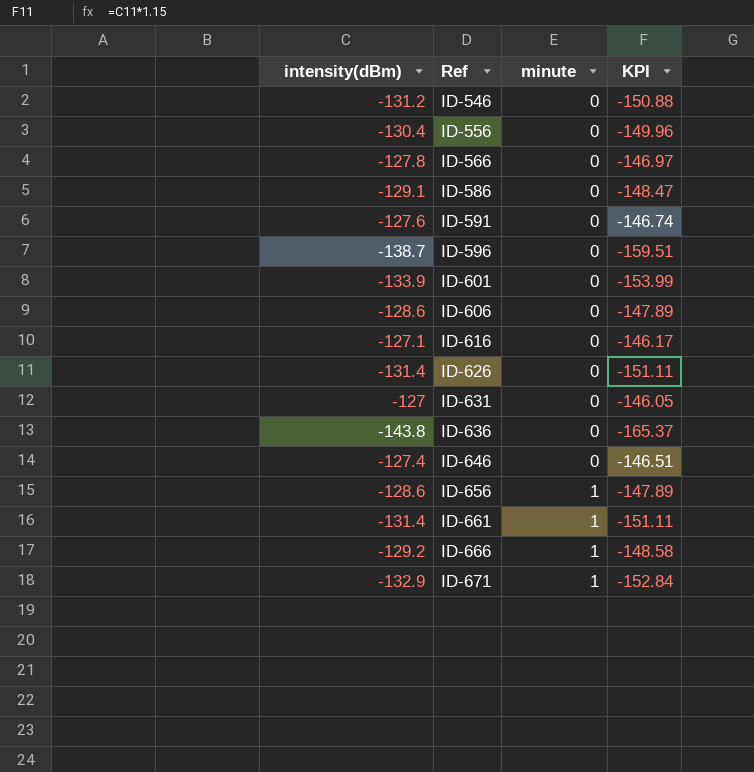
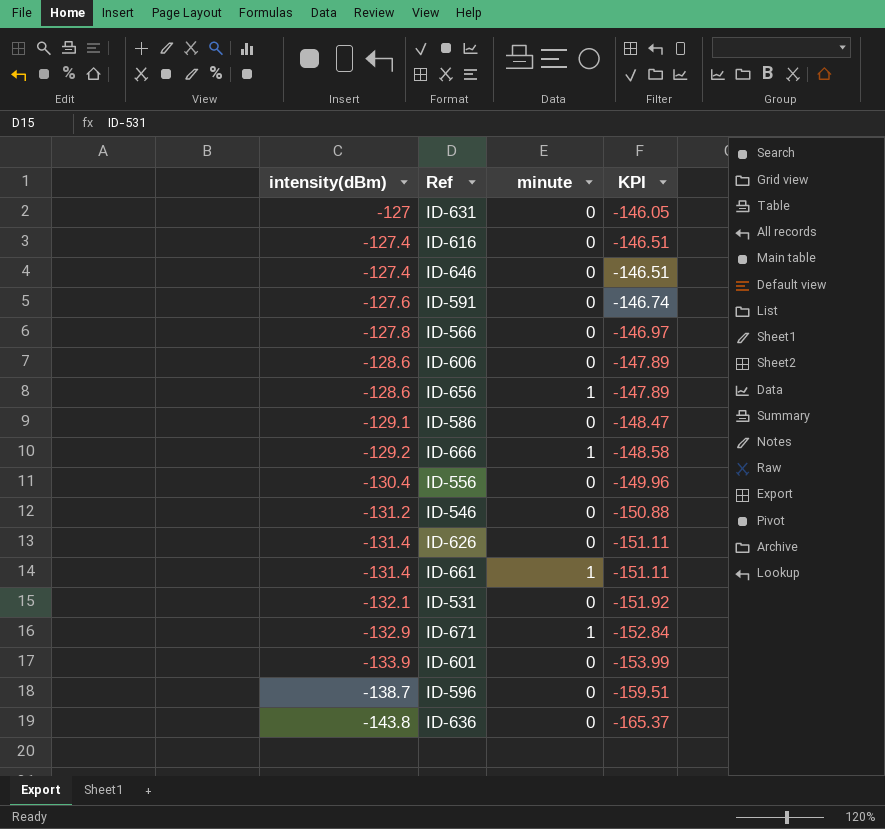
row order: Ref ascending -> intensity(dBm) descending
ID-616 | intensity(dBm): -127.1 -> -127.4
ID-616 | KPI: -146.17 -> -146.51
row ID-531: none -> -132.1 | 0 | -151.92

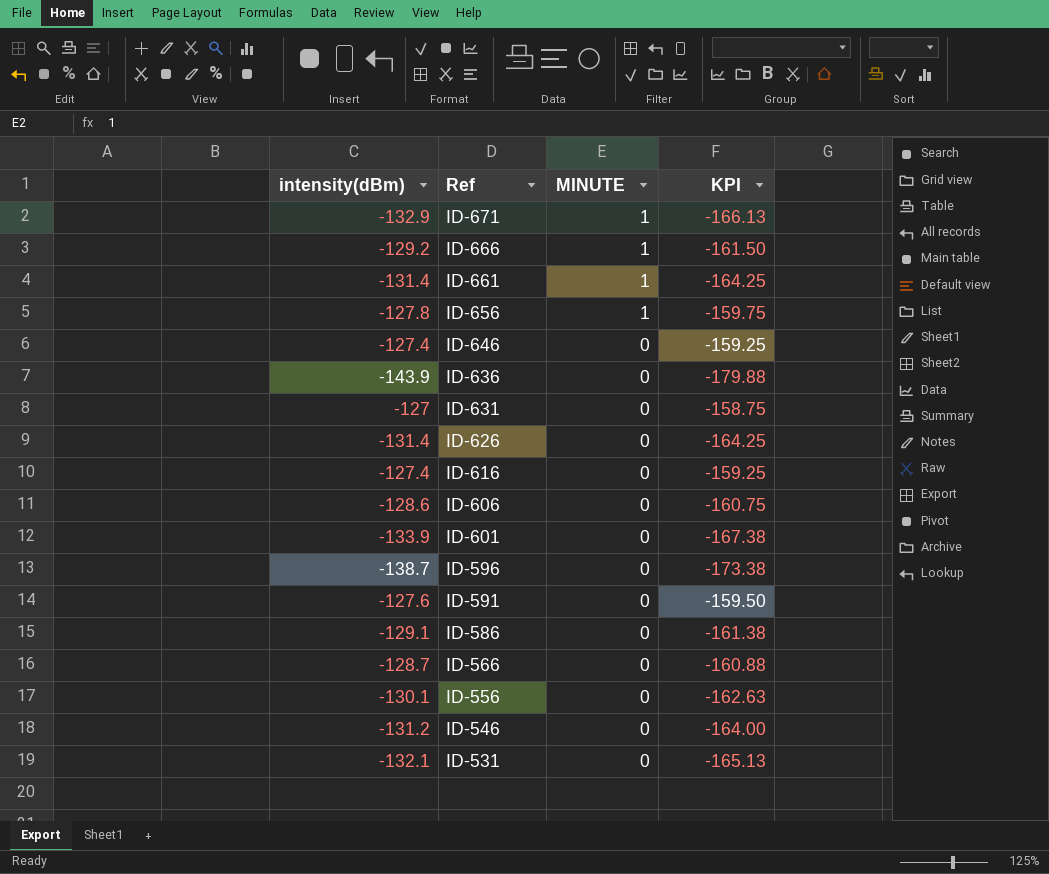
row order: intensity(dBm) descending -> Ref descending
column name: minute -> MINUTE
column KPI | formula: [intensity(dBm)] * 1.15 -> [intensity(dBm)] * 1.25
ID-656 | intensity(dBm): -128.6 -> -127.8
ID-636 | intensity(dBm): -143.8 -> -143.9
ID-566 | intensity(dBm): -127.8 -> -128.7
ID-556 | intensity(dBm): -130.4 -> -130.1

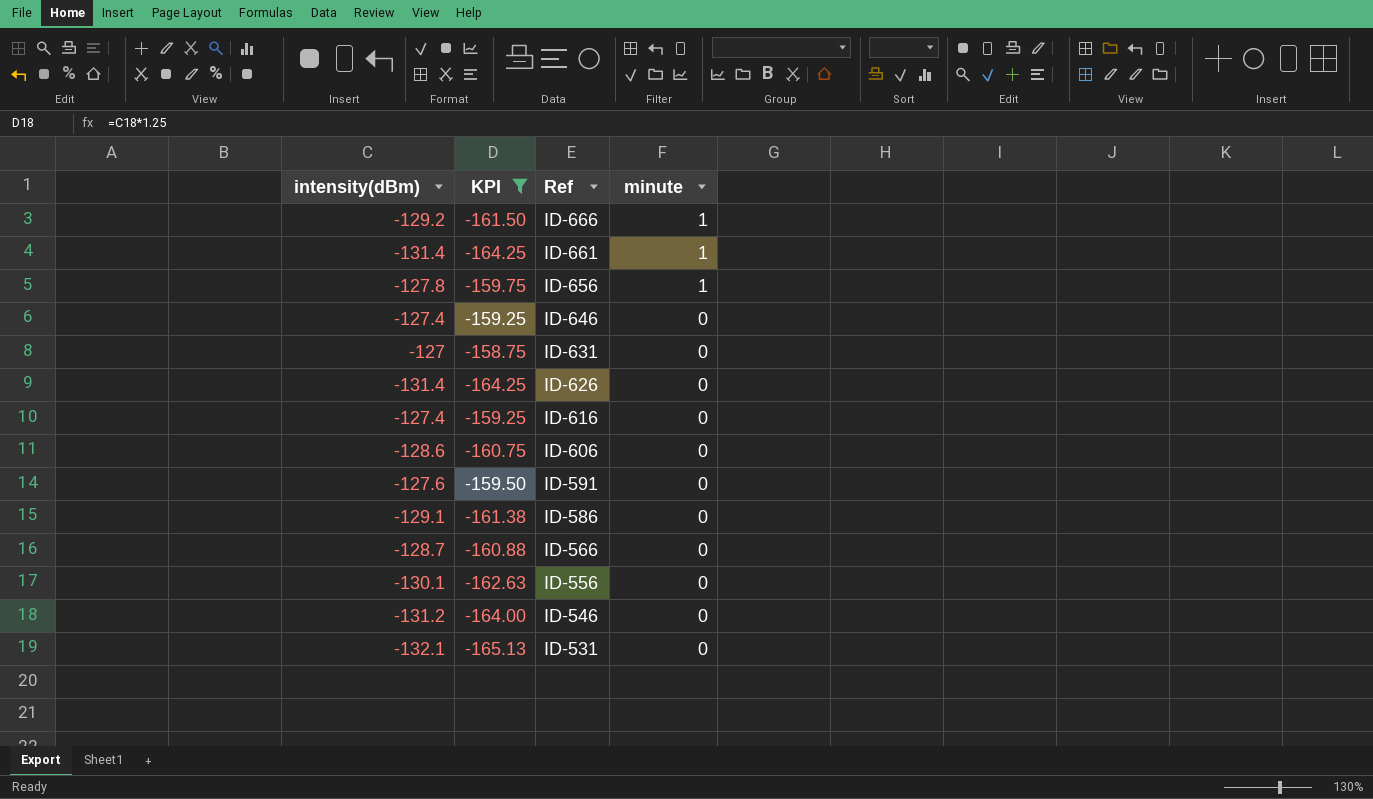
filter: none -> KPI >= -165.13
column KPI | position: 4 -> 2
column name: MINUTE -> minute

